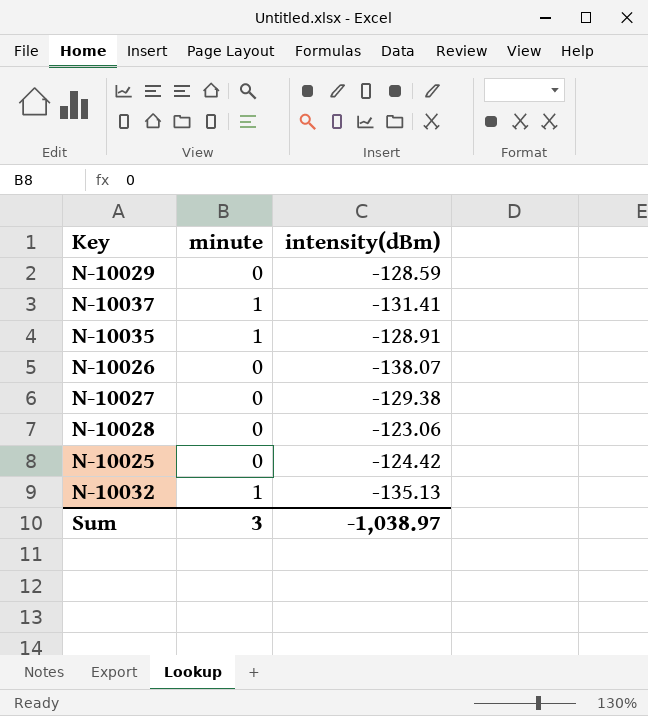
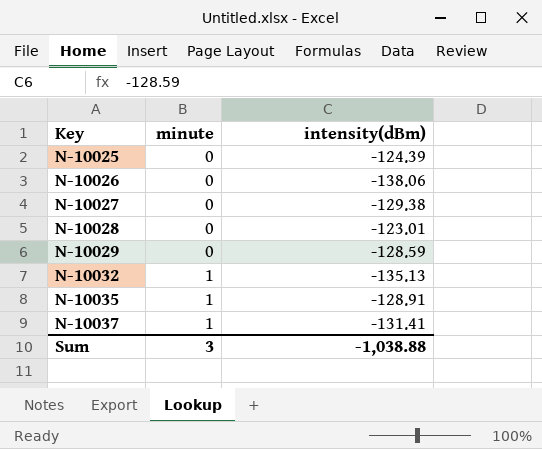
row order: none -> Key ascending
N-10025 | intensity(dBm): -124.42 -> -124.39
N-10026 | intensity(dBm): -138.07 -> -138.06
N-10028 | intensity(dBm): -123.06 -> -123.01
Sum | intensity(dBm): -1,038.97 -> -1,038.88

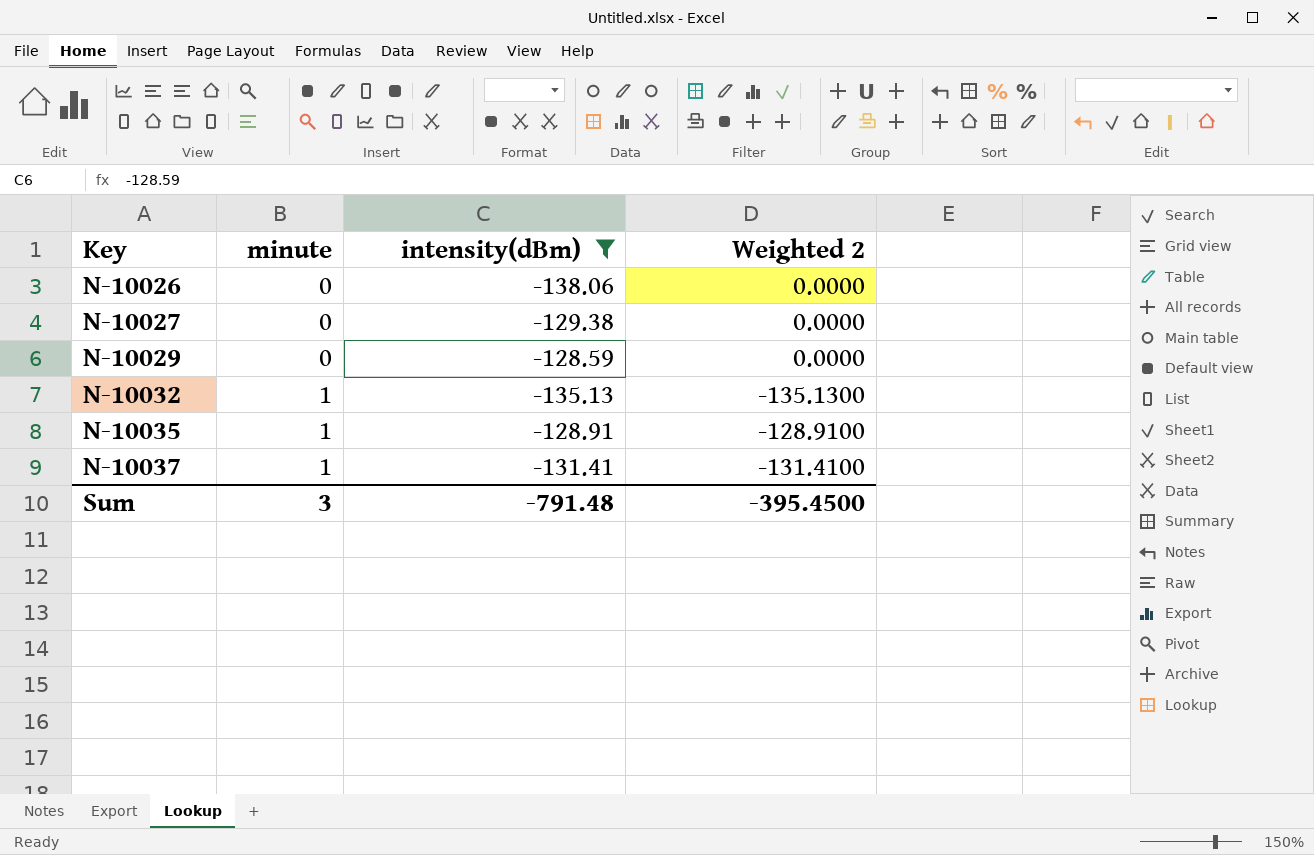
filter: none -> intensity(dBm) <= -128.59
column Weighted 2 | formula: none -> [minute] * [intensity(dBm)]
Sum | intensity(dBm): -1,038.88 -> -791.48

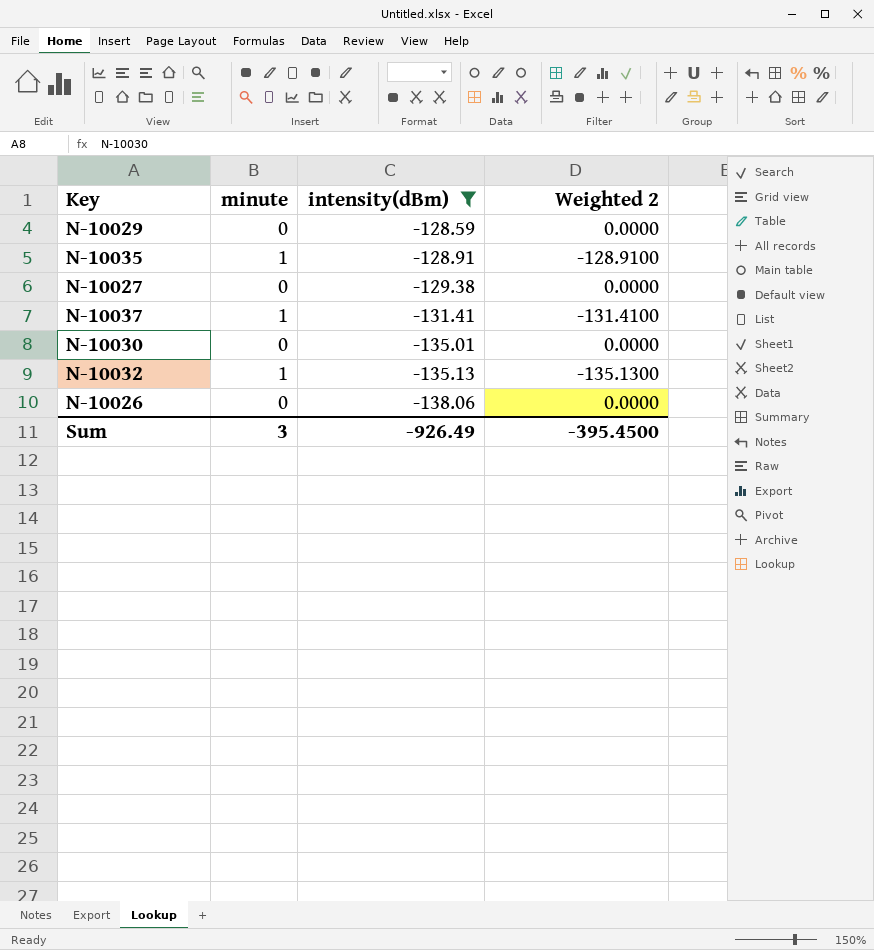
row order: Key ascending -> intensity(dBm) descending
row N-10030: none -> 0 | -135.01 | 0.0000
Sum | intensity(dBm): -791.48 -> -926.49

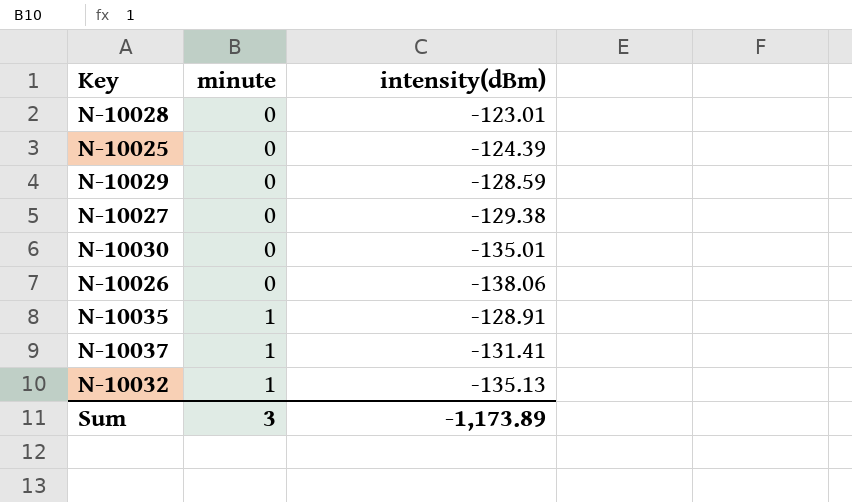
filter: intensity(dBm) <= -128.59 -> none
row order: intensity(dBm) descending -> minute ascending
column Weighted 2 | formula: [minute] * [intensity(dBm)] -> none
Sum | intensity(dBm): -926.49 -> -1,173.89

